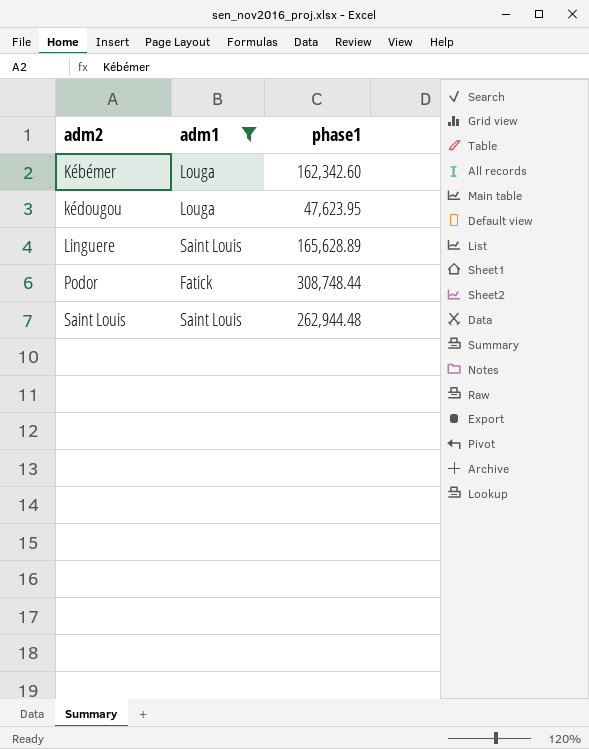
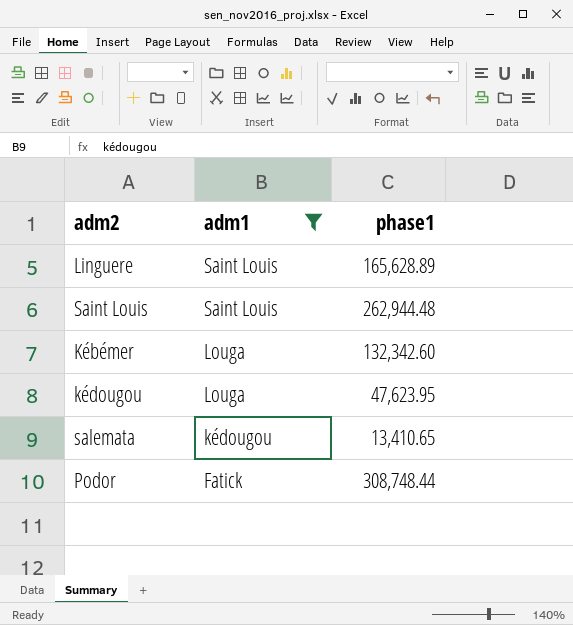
row order: adm2 ascending -> adm1 descending
Kébémer | phase1: 162,342.60 -> 132,342.60
row salemata: none -> kédougou | 13,410.65

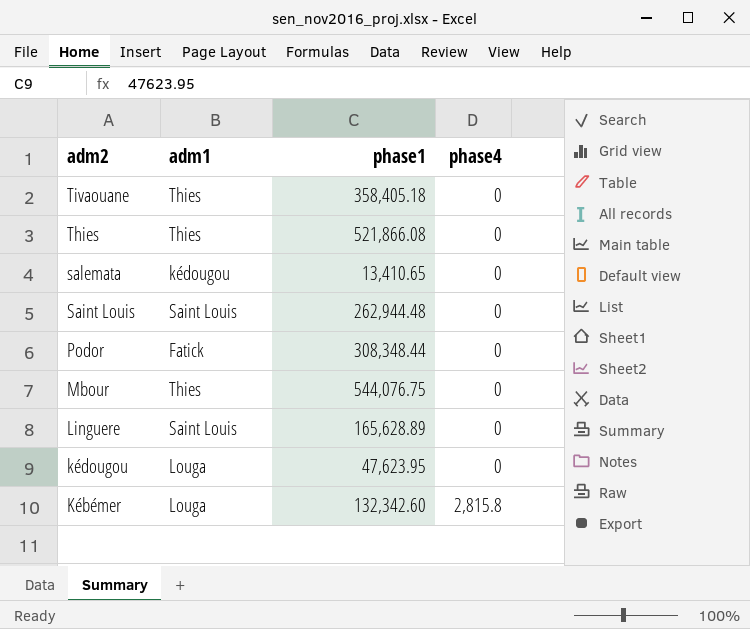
filter: adm1 != Thies -> none
row order: adm1 descending -> adm2 descending
column phase4 | position: none -> 4
Podor | phase1: 308,748.44 -> 308,348.44

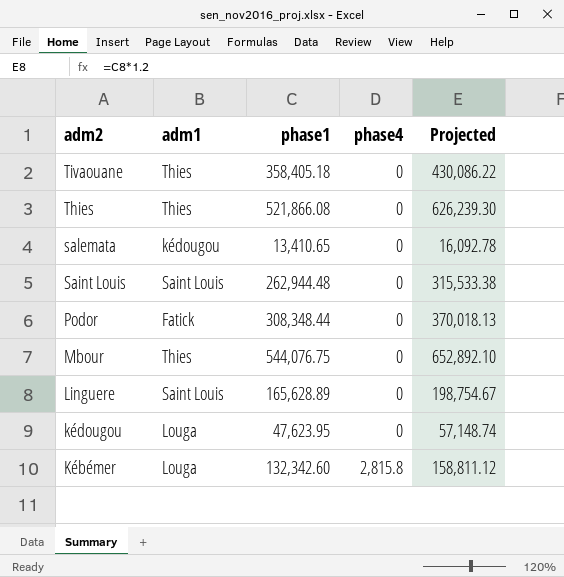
column Projected | formula: none -> [phase1] * 1.2

